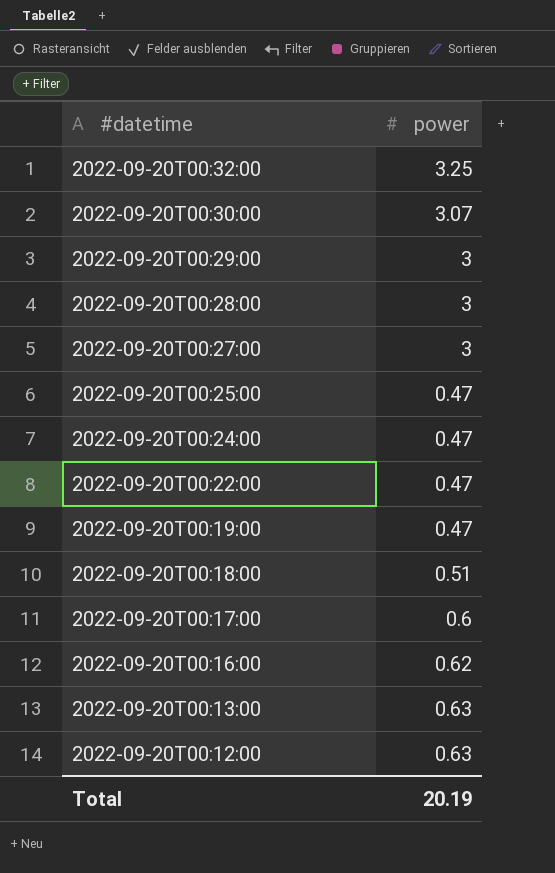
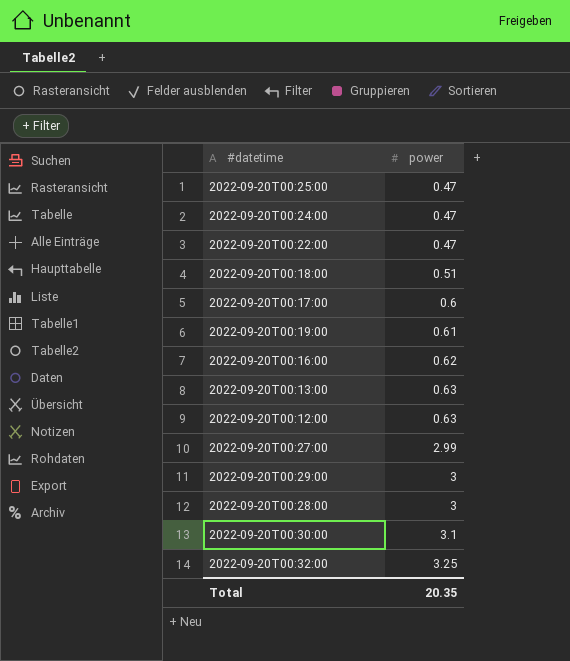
row order: #datetime descending -> power ascending
2022-09-20T00:19:00 | power: 0.47 -> 0.61
2022-09-20T00:27:00 | power: 3 -> 2.99
2022-09-20T00:30:00 | power: 3.07 -> 3.1
Total | power: 20.19 -> 20.35

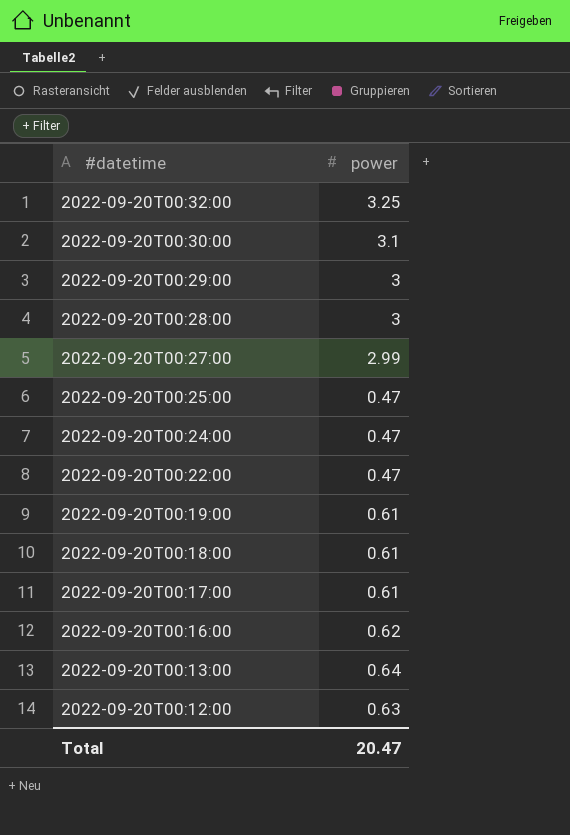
row order: power ascending -> #datetime descending
2022-09-20T00:18:00 | power: 0.51 -> 0.61
2022-09-20T00:17:00 | power: 0.6 -> 0.61
2022-09-20T00:13:00 | power: 0.63 -> 0.64
Total | power: 20.35 -> 20.47

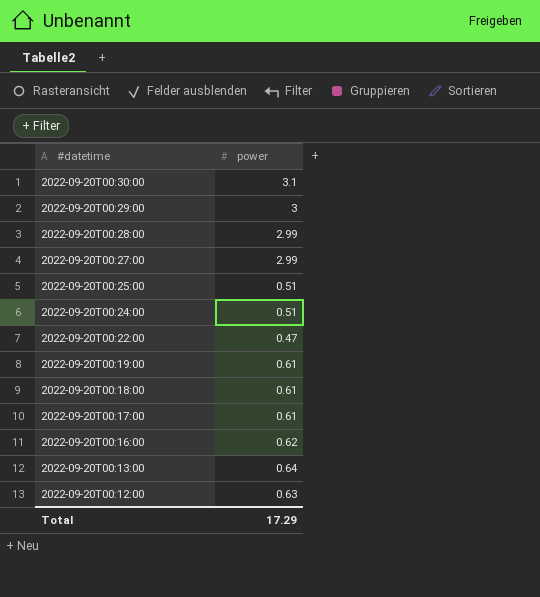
row 2022-09-20T00:32:00: 3.25 -> none
2022-09-20T00:28:00 | power: 3 -> 2.99
2022-09-20T00:25:00 | power: 0.47 -> 0.51
2022-09-20T00:24:00 | power: 0.47 -> 0.51
Total | power: 20.47 -> 17.29

